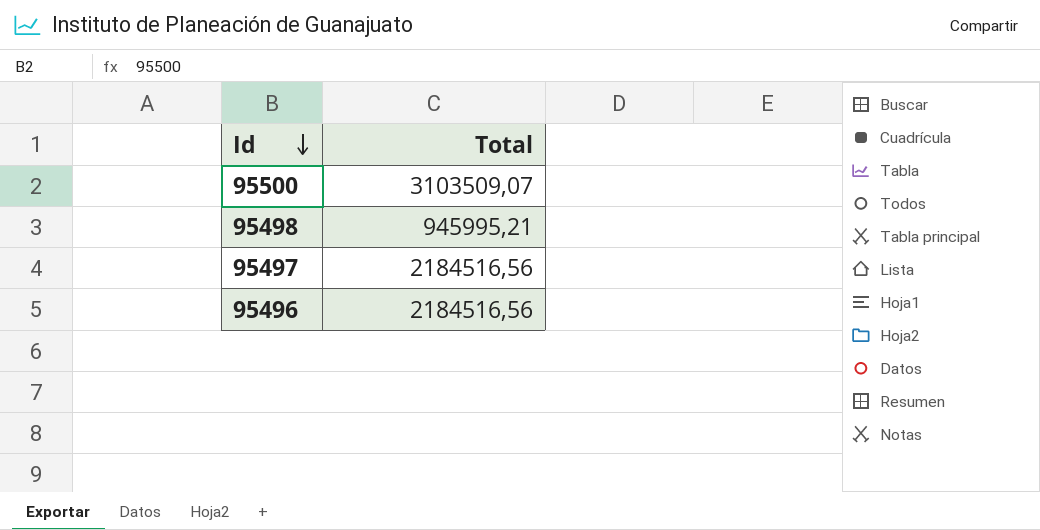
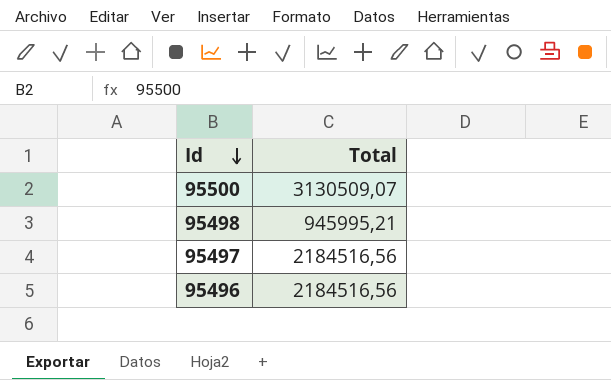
95500 | Total: 3103509,07 -> 3130509,07

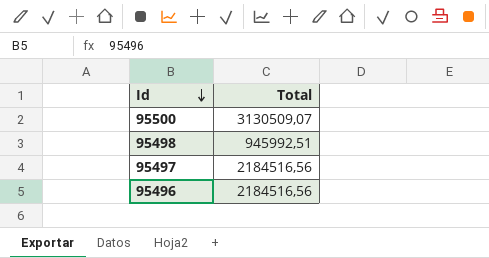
95498 | Total: 945995,21 -> 945992,51

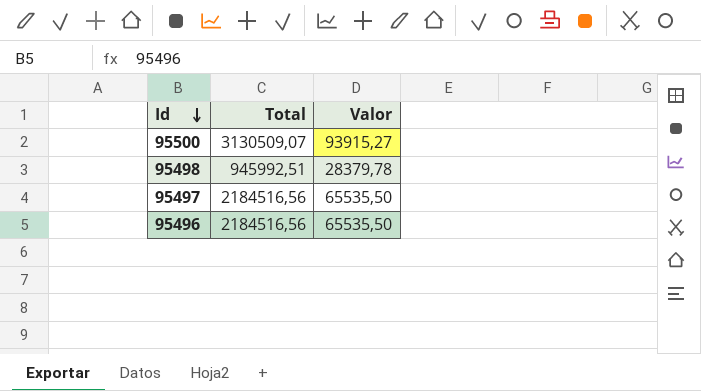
column Valor | formula: none -> [Total] * 0,03

